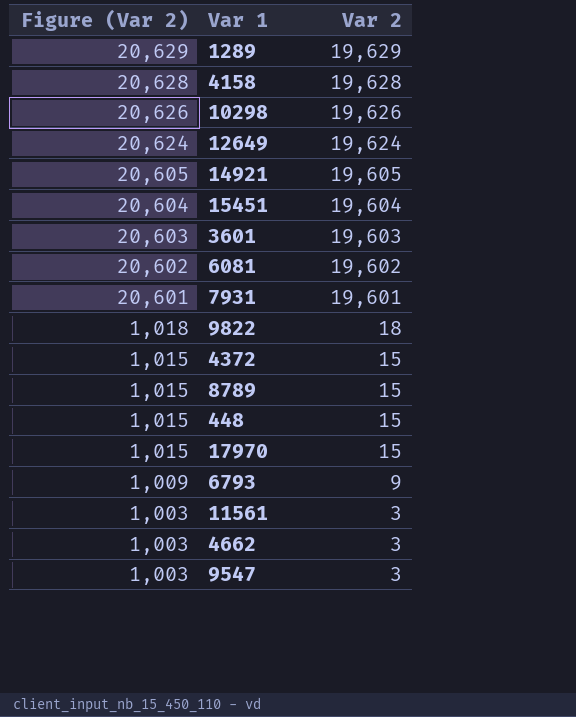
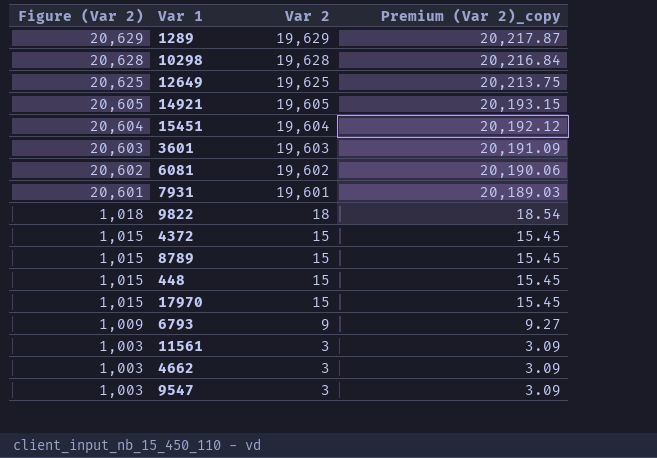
column Premium (Var 2)_copy | formula: none -> [Var 2] * 1.03
row 4158: 20,628 | 19,628 -> none
10298 | Figure (Var 2): 20,626 -> 20,628
10298 | Var 2: 19,626 -> 19,628
12649 | Figure (Var 2): 20,624 -> 20,625
12649 | Var 2: 19,624 -> 19,625

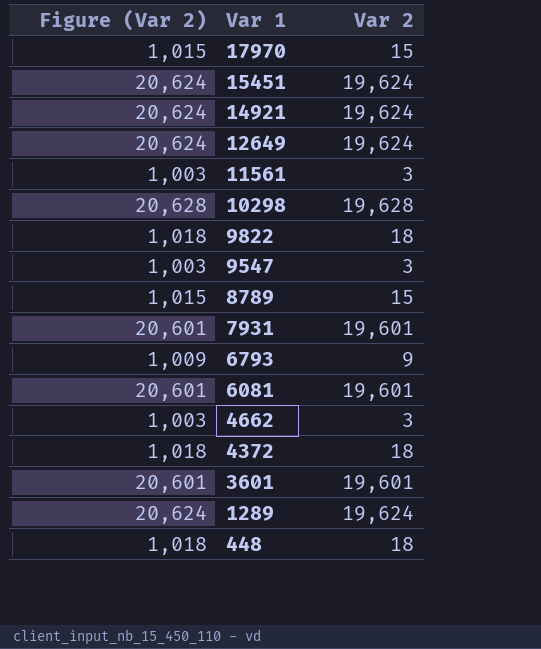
row order: Figure (Var 2) descending -> Var 1 descending
column Premium (Var 2)_copy | formula: [Var 2] * 1.03 -> none
15451 | Figure (Var 2): 20,604 -> 20,624
15451 | Var 2: 19,604 -> 19,624
14921 | Figure (Var 2): 20,605 -> 20,624
14921 | Var 2: 19,605 -> 19,624
12649 | Figure (Var 2): 20,625 -> 20,624
12649 | Var 2: 19,625 -> 19,624
6081 | Figure (Var 2): 20,602 -> 20,601
6081 | Var 2: 19,602 -> 19,601
4372 | Figure (Var 2): 1,015 -> 1,018
4372 | Var 2: 15 -> 18
3601 | Figure (Var 2): 20,603 -> 20,601
3601 | Var 2: 19,603 -> 19,601
1289 | Figure (Var 2): 20,629 -> 20,624
1289 | Var 2: 19,629 -> 19,624
448 | Figure (Var 2): 1,015 -> 1,018
448 | Var 2: 15 -> 18

